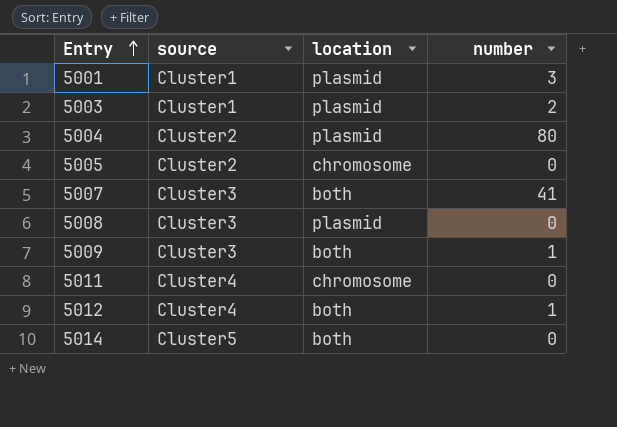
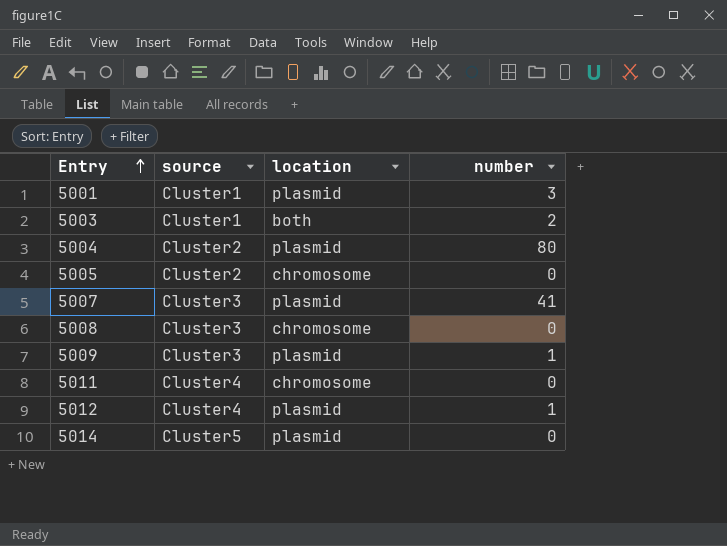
5003 | location: plasmid -> both
5007 | location: both -> plasmid
5008 | location: plasmid -> chromosome
5009 | location: both -> plasmid
5012 | location: both -> plasmid
5014 | location: both -> plasmid

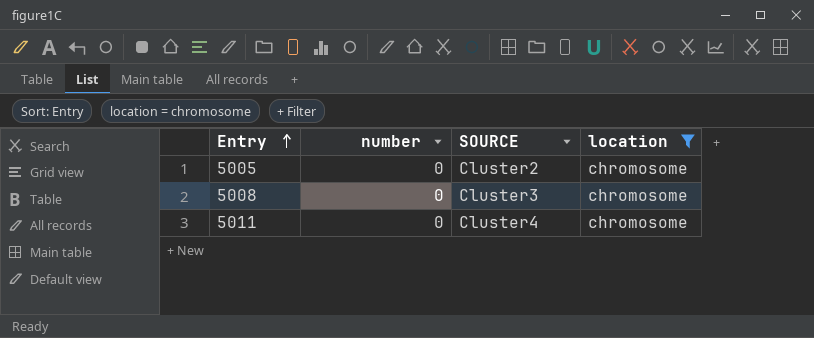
filter: none -> location = chromosome
column number | position: 4 -> 2
column name: source -> SOURCE

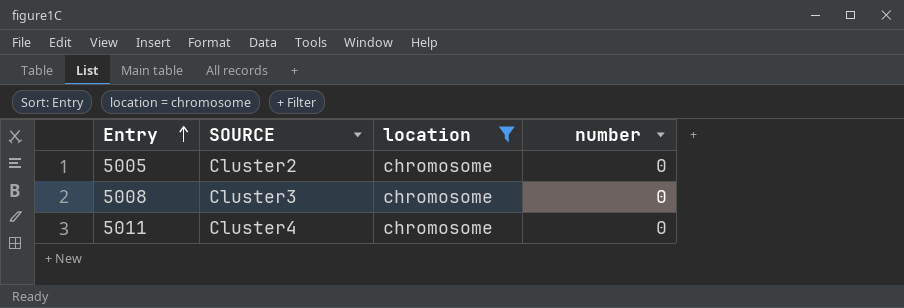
column number | position: 2 -> 4

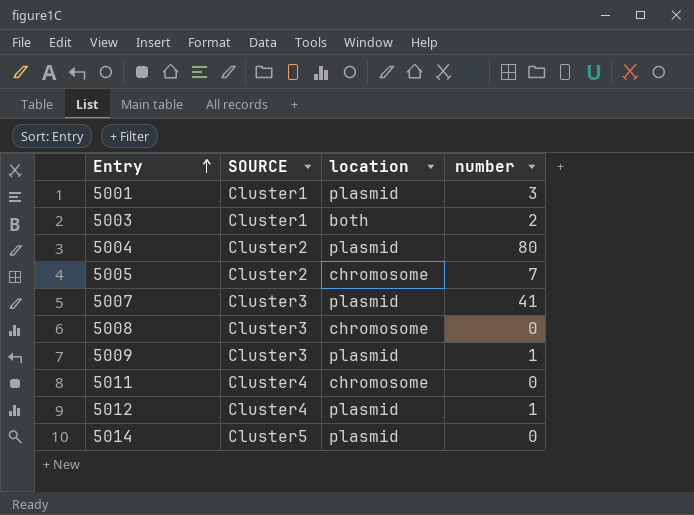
filter: location = chromosome -> none
5005 | number: 0 -> 7

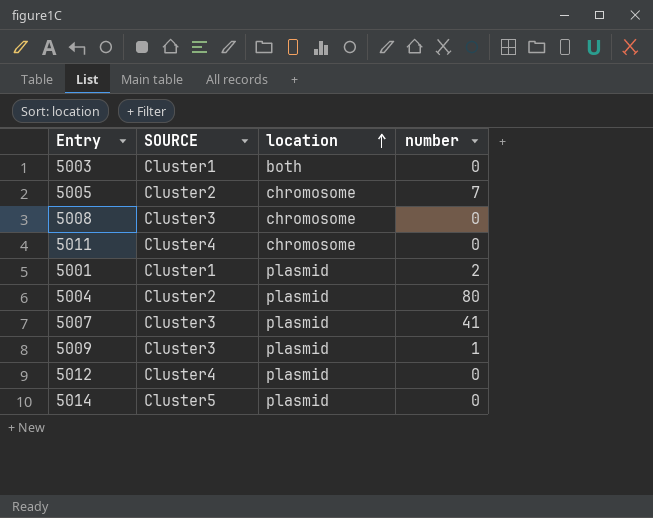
row order: Entry ascending -> location ascending
5003 | number: 2 -> 0
5001 | number: 3 -> 2
5012 | number: 1 -> 0

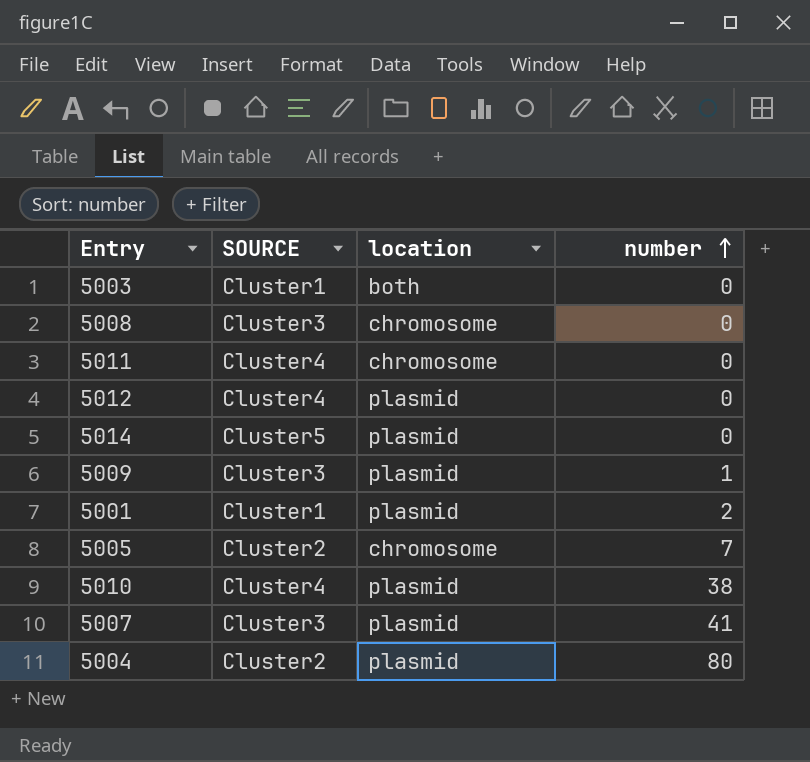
row order: location ascending -> number ascending
row 5010: none -> Cluster4 | plasmid | 38

